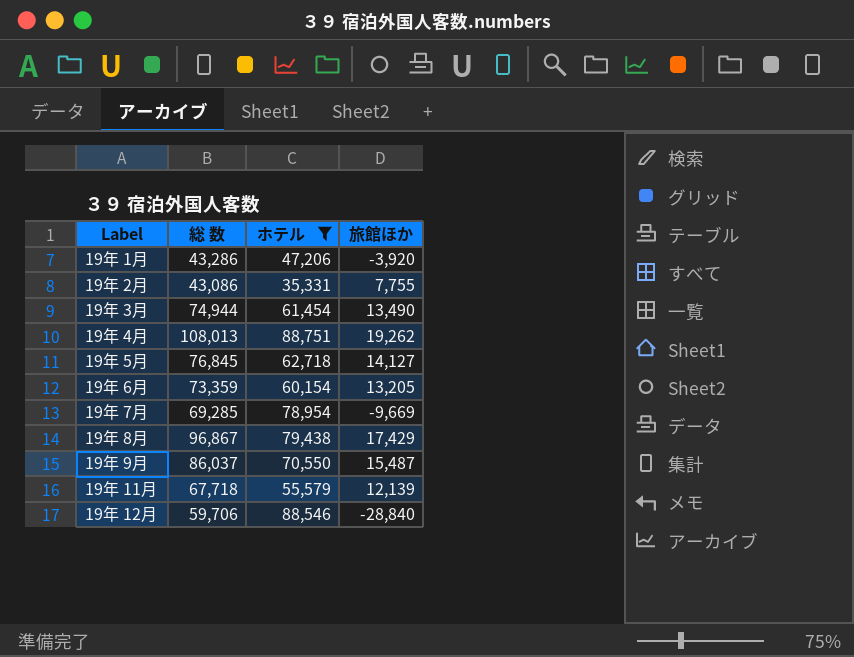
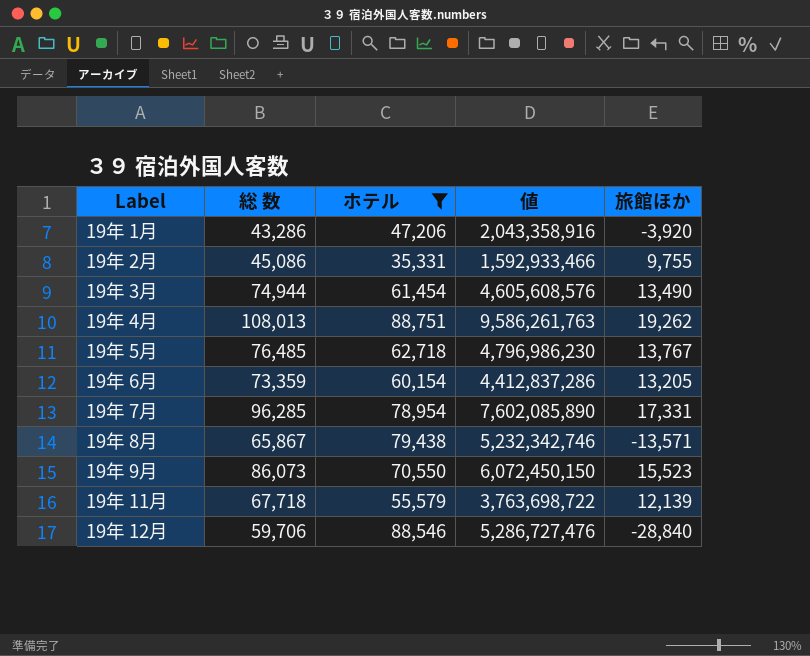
column 値 | formula: none -> [総 数] * [ホテル]
19年 2月 | 総 数: 43,086 -> 45,086
19年 2月 | 旅館ほか: 7,755 -> 9,755
19年 5月 | 総 数: 76,845 -> 76,485
19年 5月 | 旅館ほか: 14,127 -> 13,767
19年 7月 | 総 数: 69,285 -> 96,285
19年 7月 | 旅館ほか: -9,669 -> 17,331
19年 8月 | 総 数: 96,867 -> 65,867
19年 8月 | 旅館ほか: 17,429 -> -13,571
19年 9月 | 総 数: 86,037 -> 86,073
19年 9月 | 旅館ほか: 15,487 -> 15,523

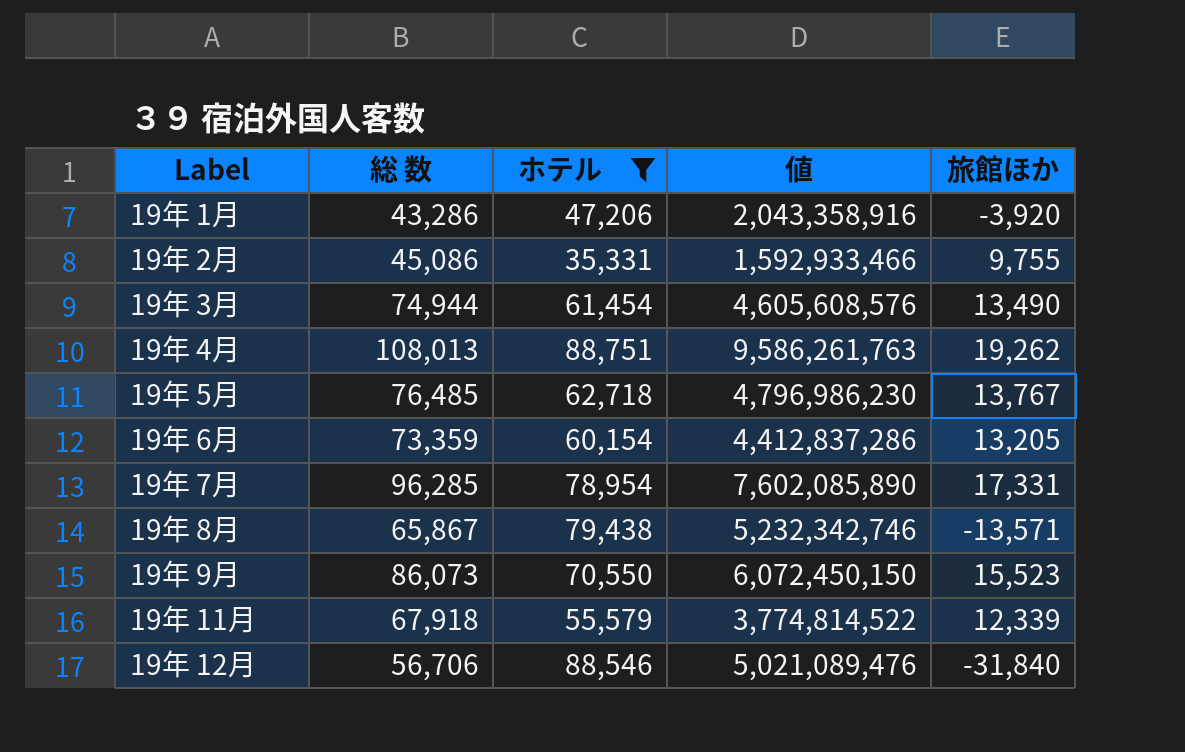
19年 11月 | 総 数: 67,718 -> 67,918
19年 11月 | 値: 3,763,698,722 -> 3,774,814,522
19年 11月 | 旅館ほか: 12,139 -> 12,339
19年 12月 | 総 数: 59,706 -> 56,706
19年 12月 | 値: 5,286,727,476 -> 5,021,089,476
19年 12月 | 旅館ほか: -28,840 -> -31,840

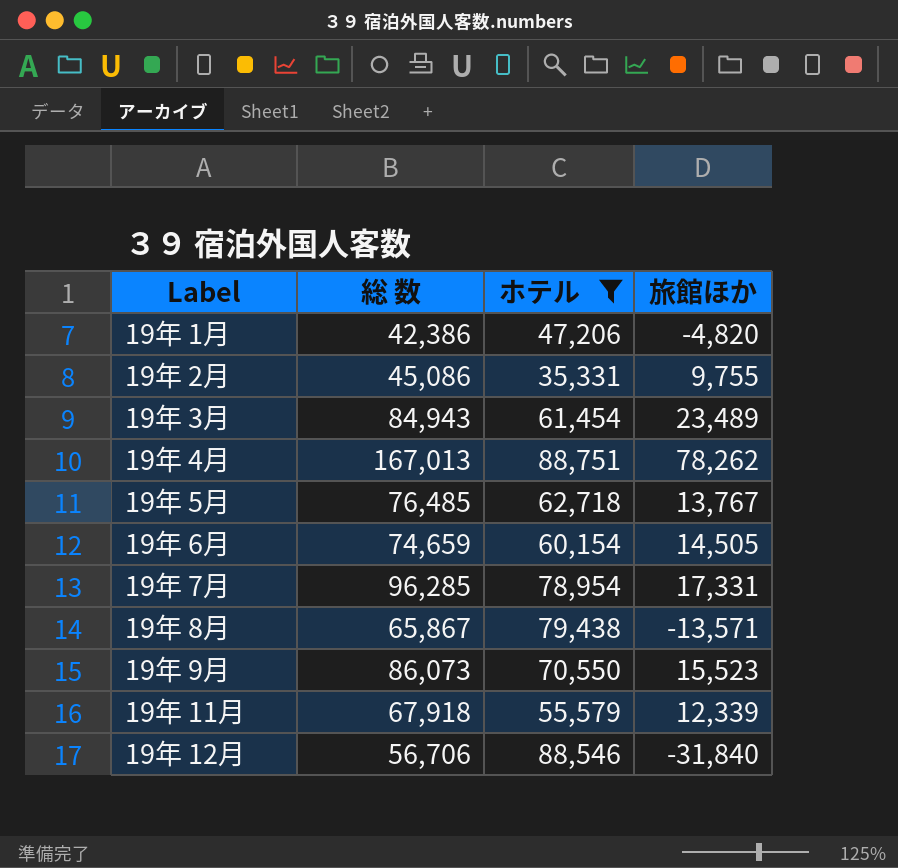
column 値 | formula: [総 数] * [ホテル] -> none
19年 1月 | 総 数: 43,286 -> 42,386
19年 1月 | 旅館ほか: -3,920 -> -4,820
19年 3月 | 総 数: 74,944 -> 84,943
19年 3月 | 旅館ほか: 13,490 -> 23,489
19年 4月 | 総 数: 108,013 -> 167,013
19年 4月 | 旅館ほか: 19,262 -> 78,262
19年 6月 | 総 数: 73,359 -> 74,659
19年 6月 | 旅館ほか: 13,205 -> 14,505

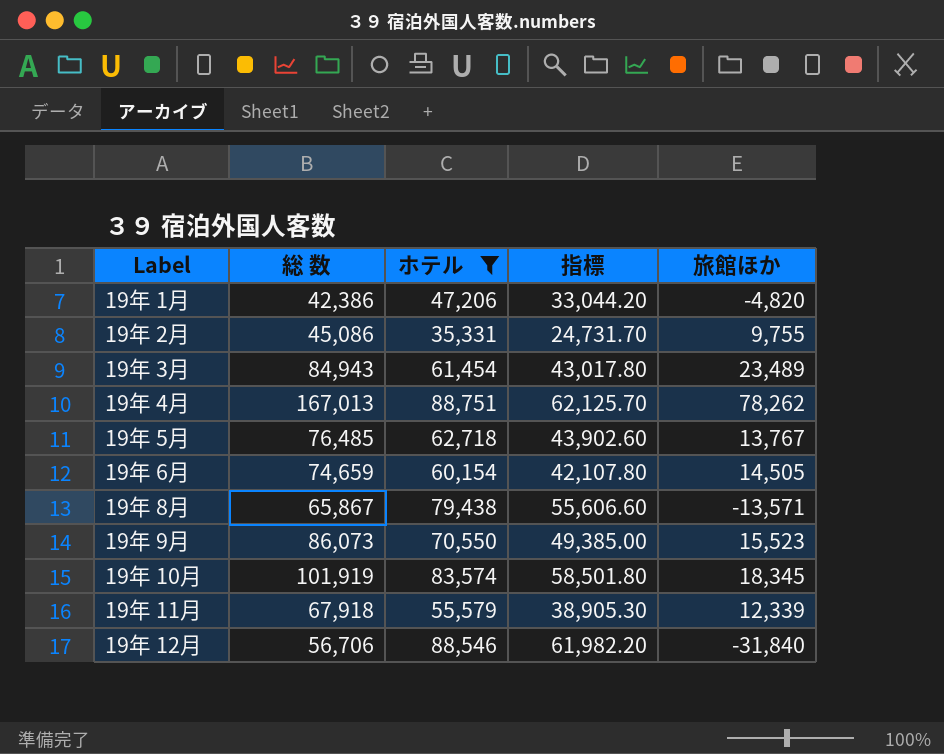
column 指標 | formula: none -> [ホテル] * 0.7
row 19年 7月: 96,285 | 78,954 | 17,331 -> none
row 19年 10月: none -> 101,919 | 83,574 | 58,501.80 | 18,345

